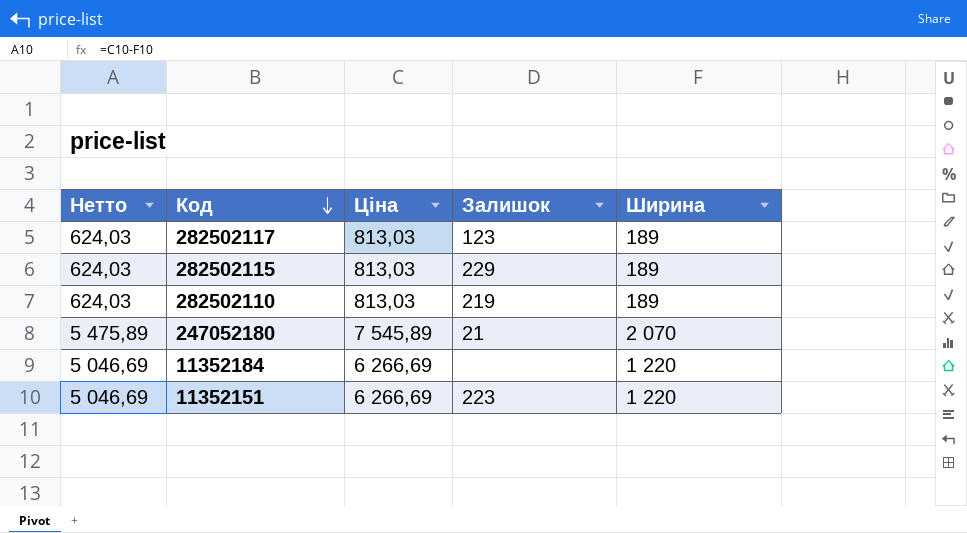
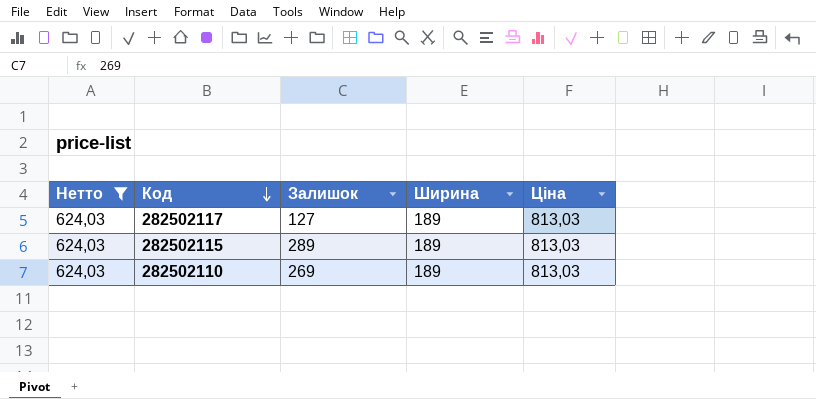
filter: none -> Нетто = 624,03
column Ціна | position: 3 -> 5
282502117 | Залишок: 123 -> 127
282502115 | Залишок: 229 -> 289
282502110 | Залишок: 219 -> 269

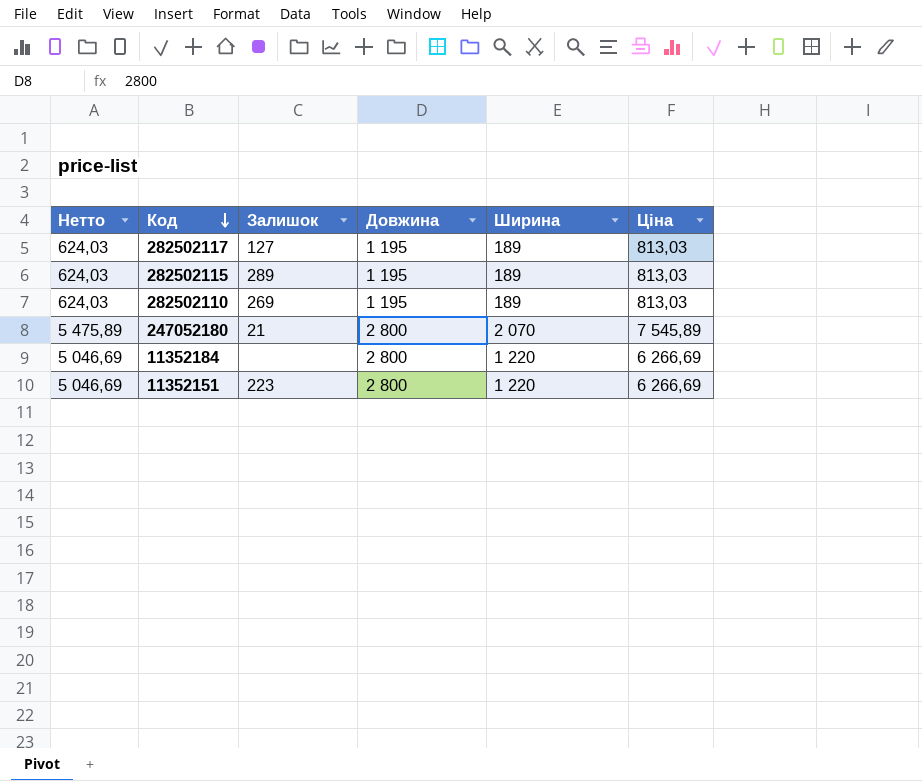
filter: Нетто = 624,03 -> none
column Довжина | position: none -> 4

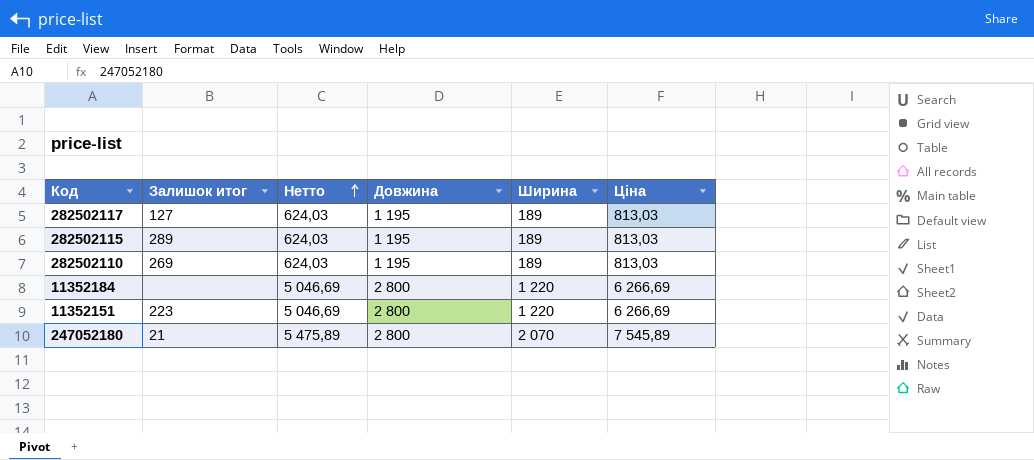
row order: Код descending -> Нетто ascending
column name: Залишок -> Залишок итог
column Нетто | position: 1 -> 3

